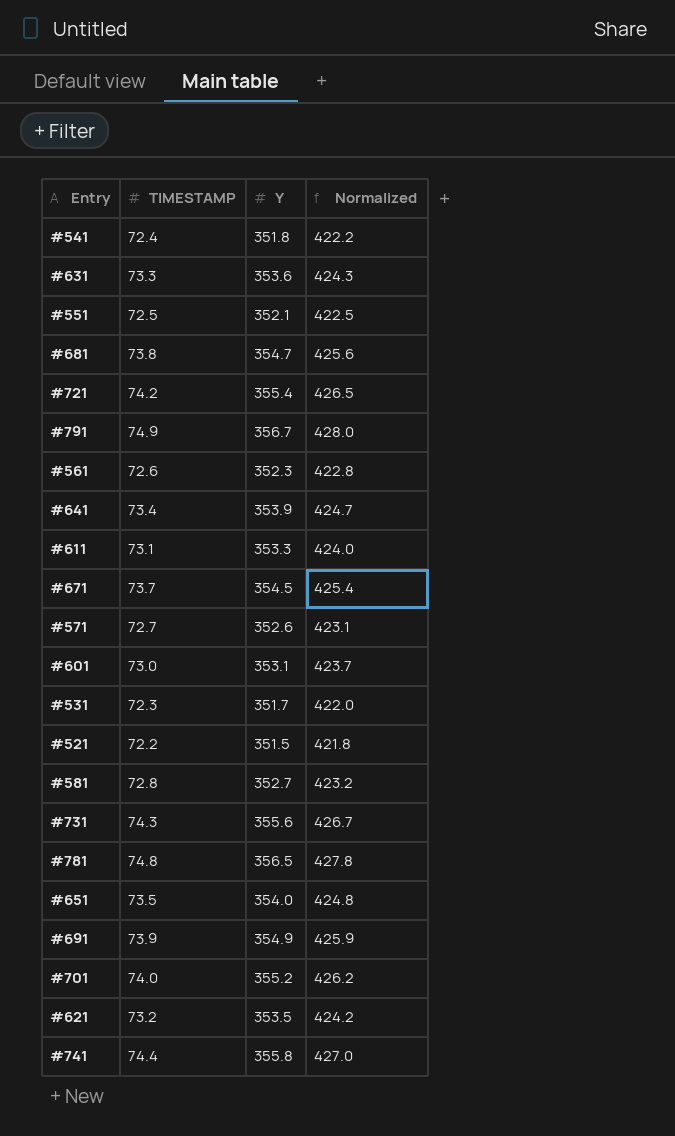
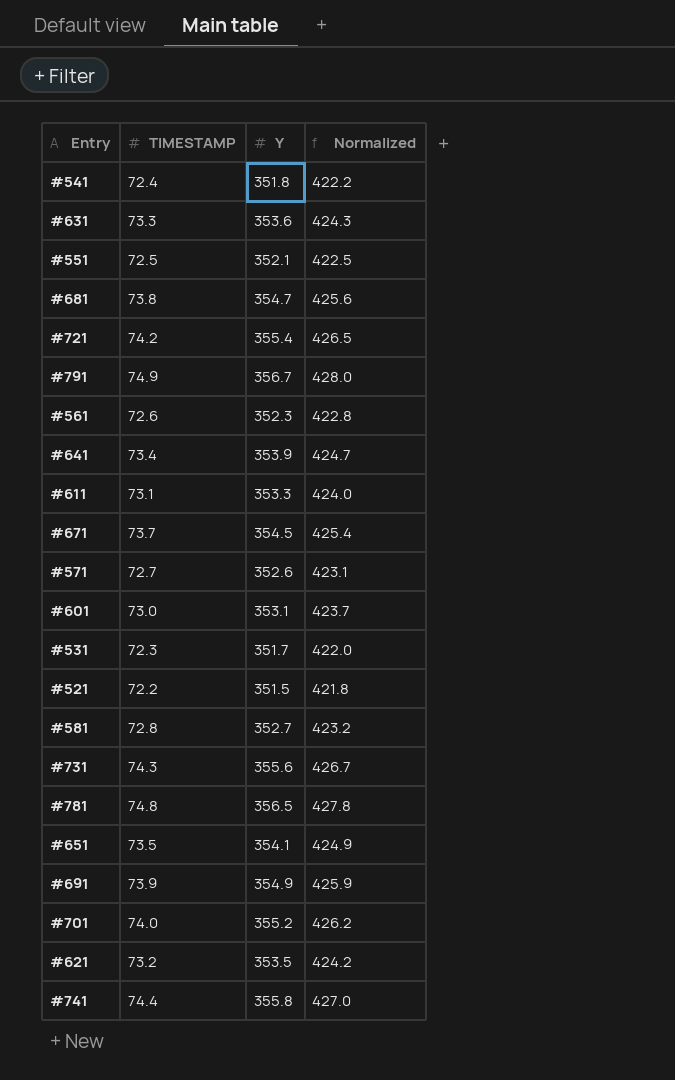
#651 | Y: 354.0 -> 354.1
#651 | Normalized: 424.8 -> 424.9

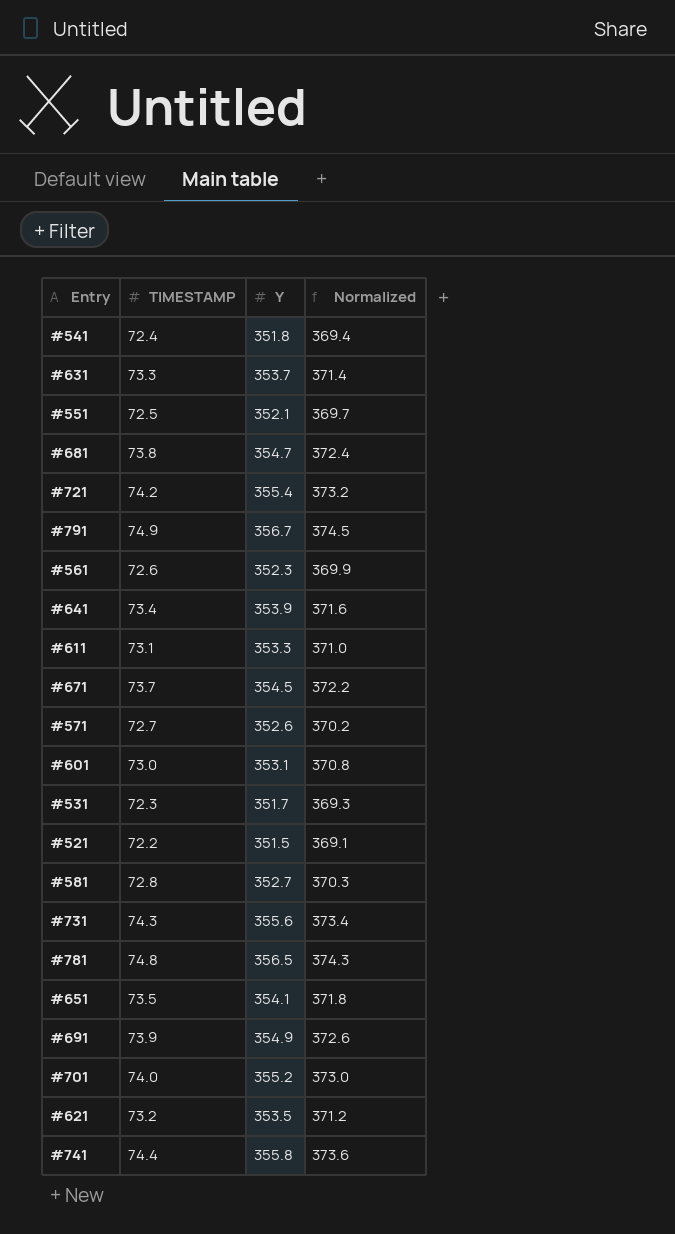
column Normalized | formula: [Y] * 1.2 -> [Y] * 1.05
#631 | Y: 353.6 -> 353.7

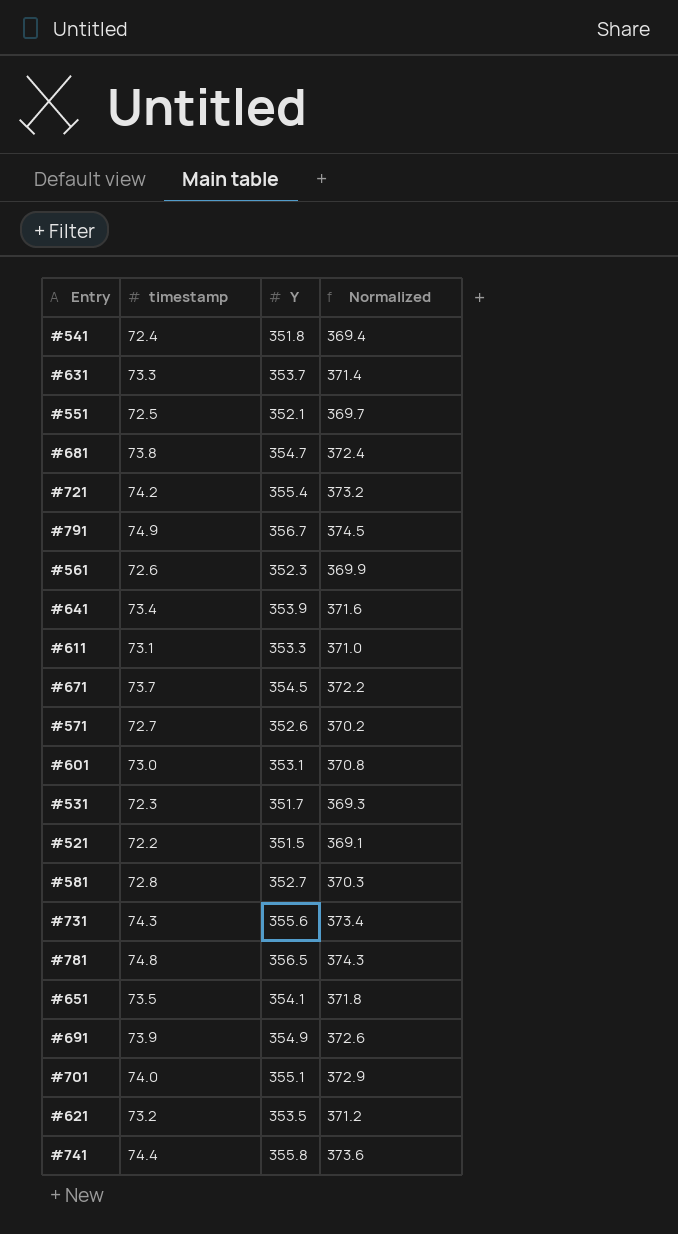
column name: TIMESTAMP -> timestamp
#701 | Y: 355.2 -> 355.1
#701 | Normalized: 373.0 -> 372.9

